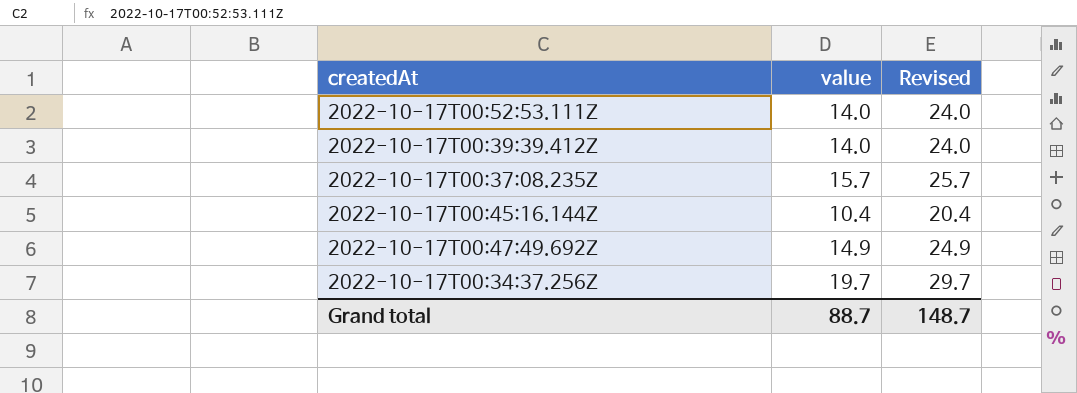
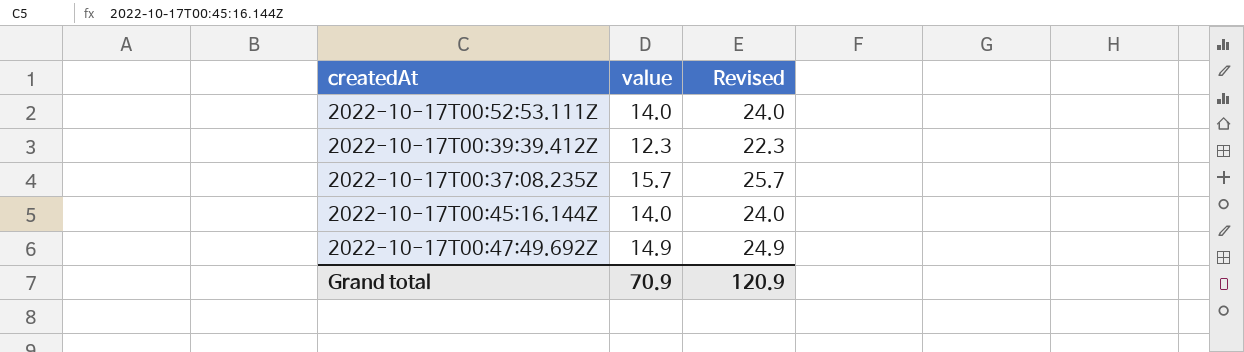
row 2022-10-17T00:34:37.256Z: 19.7 | 29.7 -> none
2022-10-17T00:39:39.412Z | value: 14.0 -> 12.3
2022-10-17T00:39:39.412Z | Revised: 24.0 -> 22.3
2022-10-17T00:45:16.144Z | value: 10.4 -> 14.0
2022-10-17T00:45:16.144Z | Revised: 20.4 -> 24.0
Grand total | value: 88.7 -> 70.9
Grand total | Revised: 148.7 -> 120.9

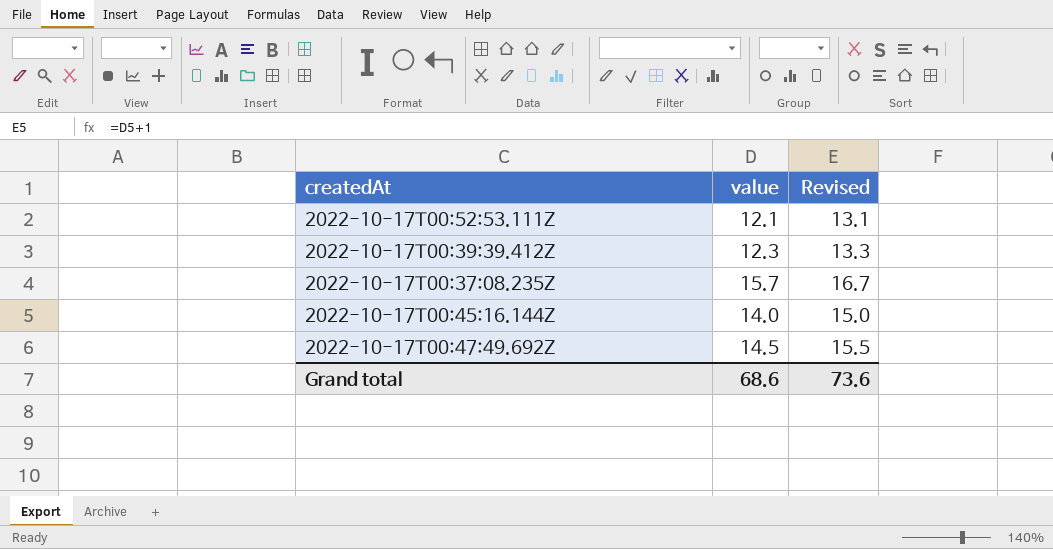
column Revised | formula: [value] + 10 -> [value] + 1
2022-10-17T00:52:53.111Z | value: 14.0 -> 12.1
2022-10-17T00:47:49.692Z | value: 14.9 -> 14.5
Grand total | value: 70.9 -> 68.6
Grand total | Revised: 120.9 -> 73.6

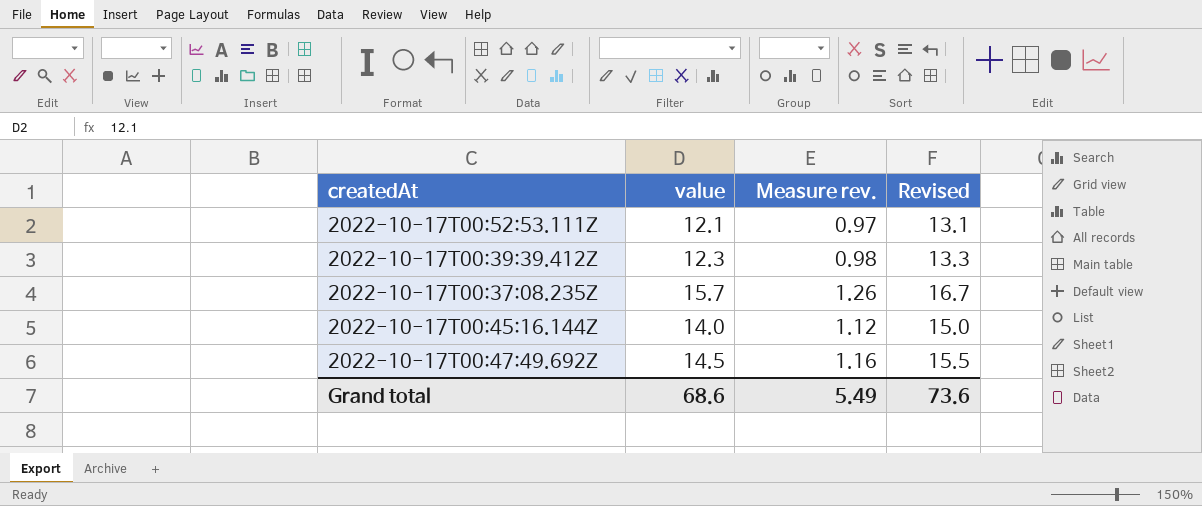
column Measure rev. | formula: none -> [value] * 0.08

